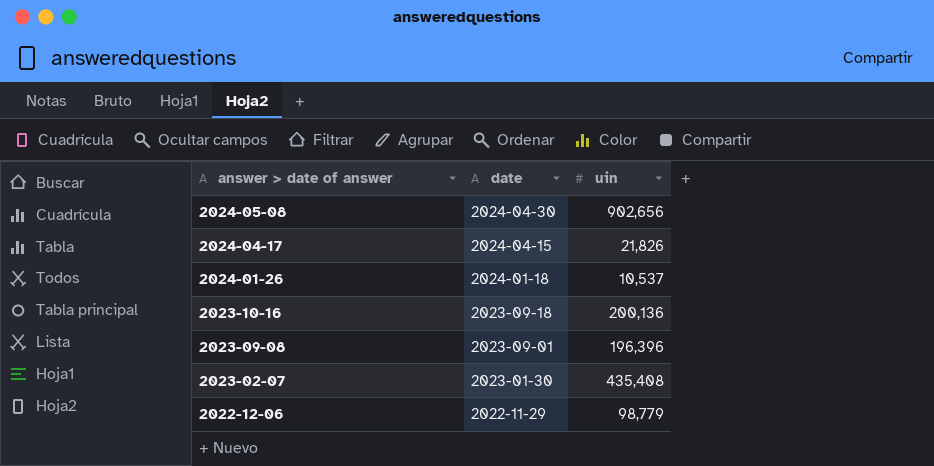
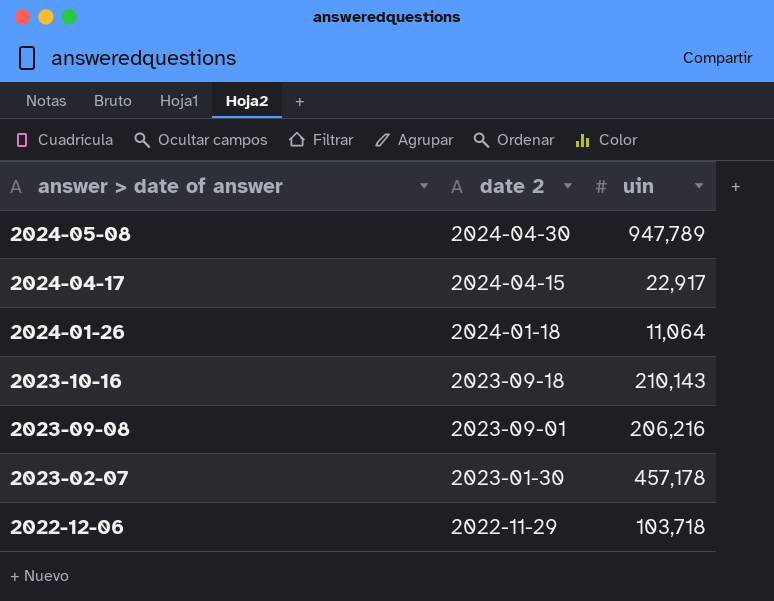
column name: date -> date 2
2024-05-08 | uin: 902,656 -> 947,789
2024-04-17 | uin: 21,826 -> 22,917
2024-01-26 | uin: 10,537 -> 11,064
2023-10-16 | uin: 200,136 -> 210,143
2023-09-08 | uin: 196,396 -> 206,216
2023-02-07 | uin: 435,408 -> 457,178
2022-12-06 | uin: 98,779 -> 103,718

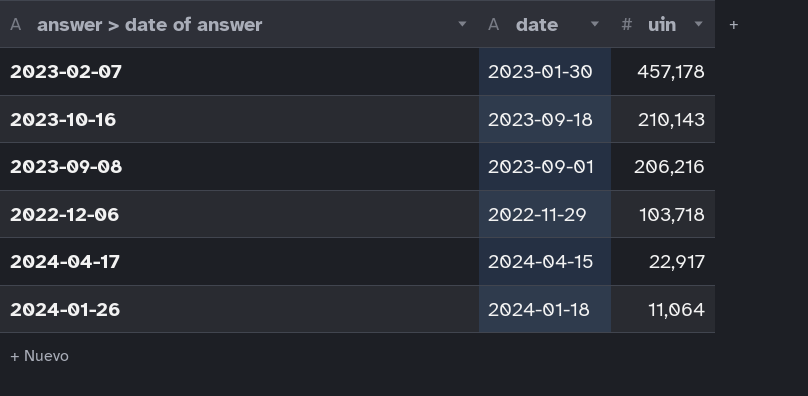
row order: answer > date of answer descending -> uin descending
column name: date 2 -> date
row 2024-05-08: 2024-04-30 | 947,789 -> none

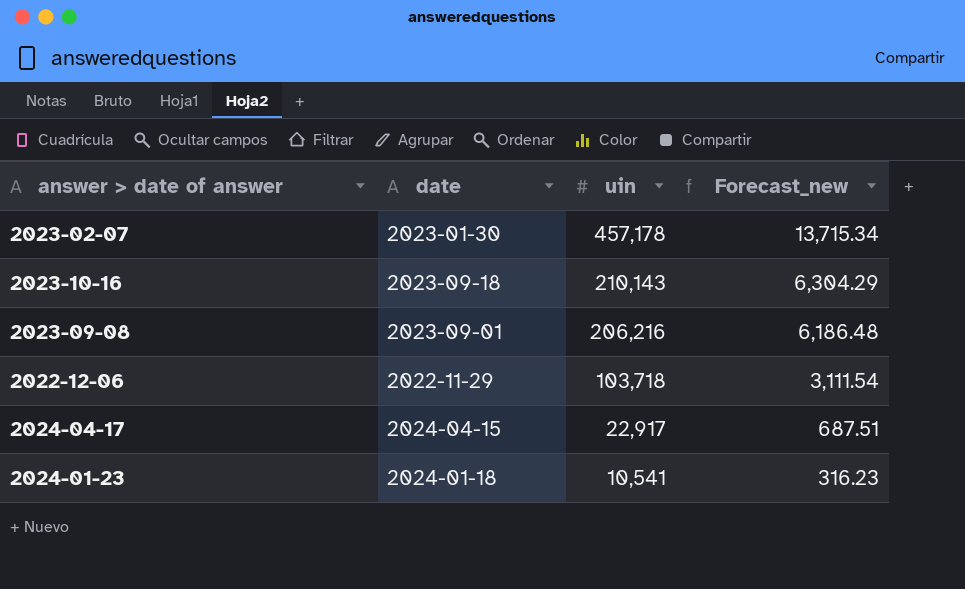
column Forecast_new | formula: none -> [uin] * 0.03
row 2024-01-26: 2024-01-18 | 11,064 -> none
row 2024-01-23: none -> 2024-01-18 | 10,541 | 316.23

